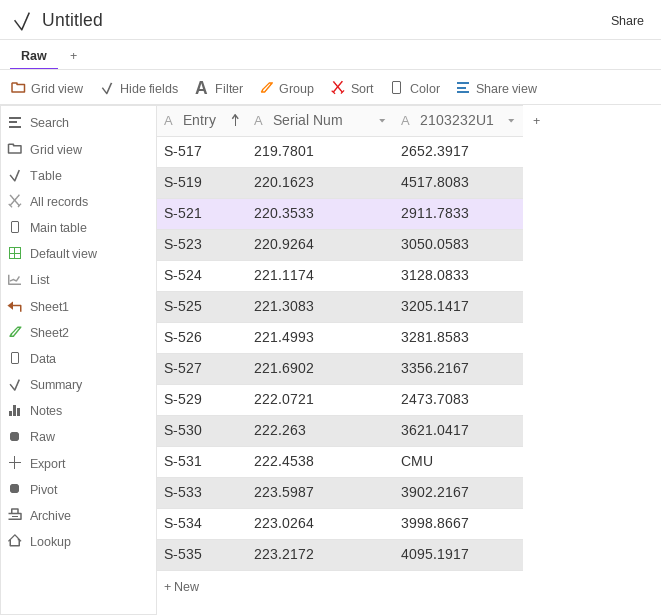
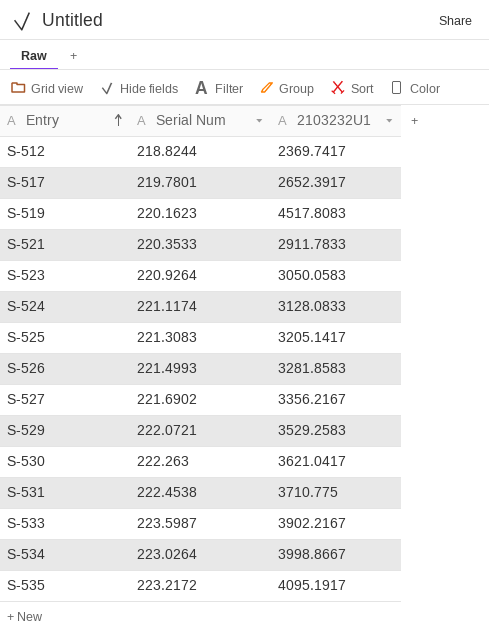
row S-512: none -> 218.8244 | 2369.7417
S-529 | 2103232U1: 2473.7083 -> 3529.2583
S-531 | 2103232U1: CMU -> 3710.775

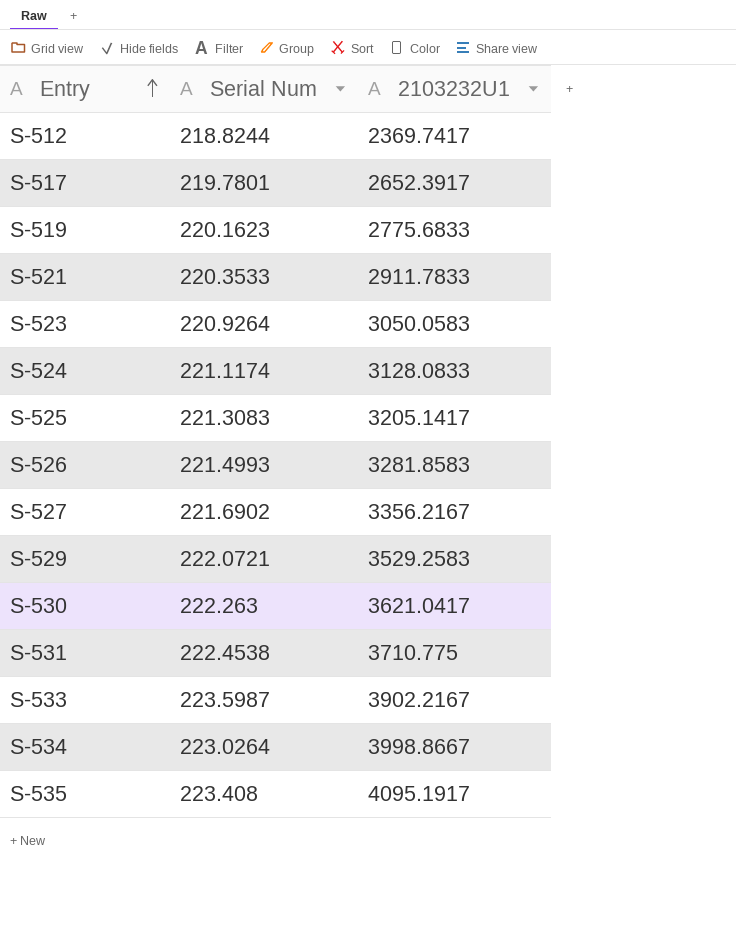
S-519 | 2103232U1: 4517.8083 -> 2775.6833
S-535 | Serial Num: 223.2172 -> 223.408

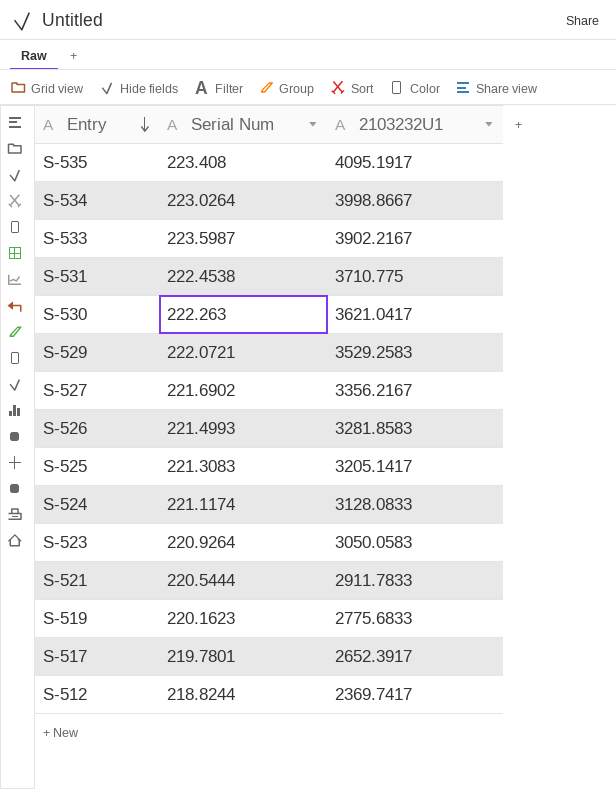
row order: Entry ascending -> Entry descending
S-521 | Serial Num: 220.3533 -> 220.5444

